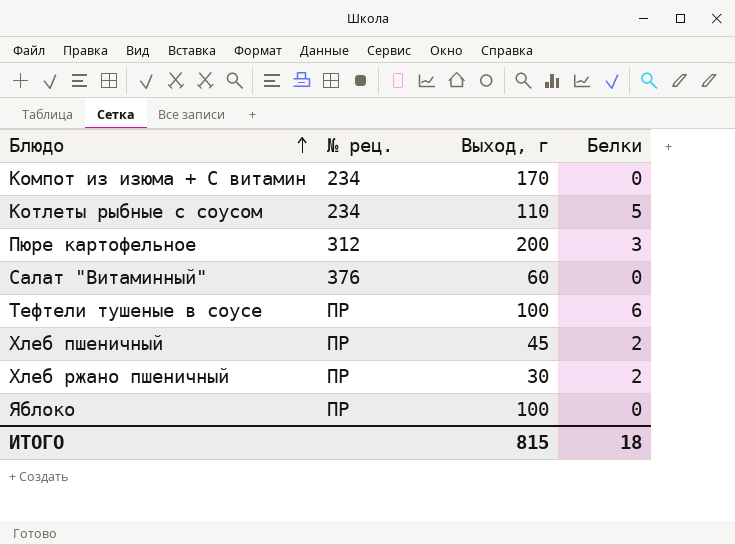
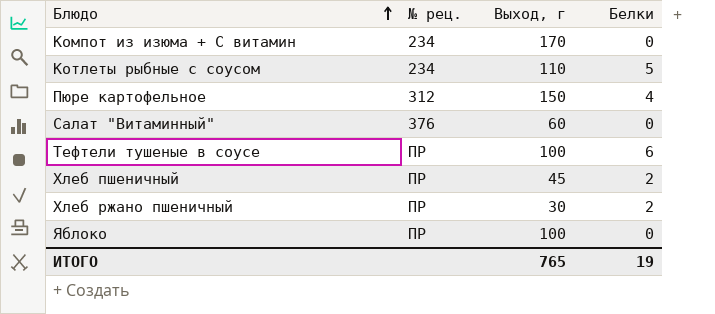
Пюре картофельное | Выход, г: 200 -> 150
Пюре картофельное | Белки: 3 -> 4
ИТОГО | Выход, г: 815 -> 765
ИТОГО | Белки: 18 -> 19

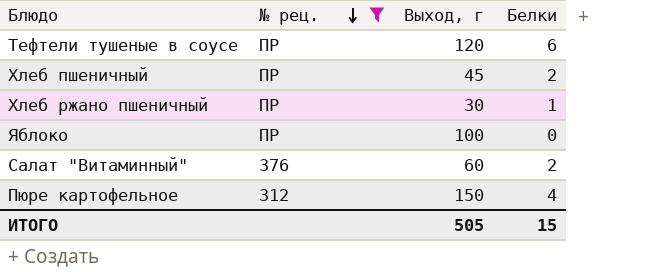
filter: none -> № рец. != 234
row order: Блюдо ascending -> № рец. descending
Тефтели тушеные в соусе | Выход, г: 100 -> 120
Хлеб ржано пшеничный | Белки: 2 -> 1
Салат "Витаминный" | Белки: 0 -> 2
ИТОГО | Выход, г: 765 -> 505
ИТОГО | Белки: 19 -> 15

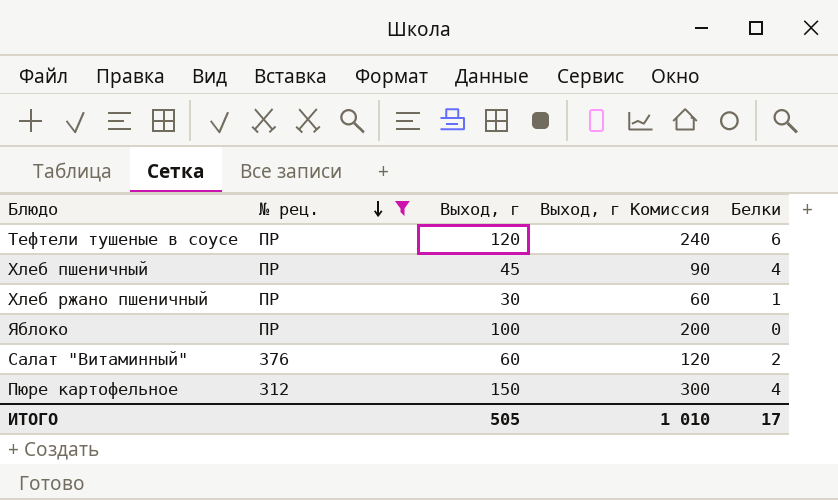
column Выход, г Комиссия | formula: none -> [Выход, г] * 2
Хлеб пшеничный | Белки: 2 -> 4
ИТОГО | Белки: 15 -> 17

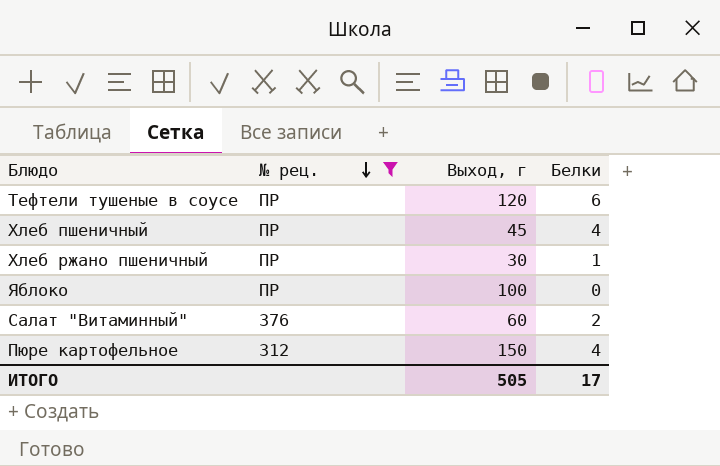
column Выход, г Комиссия | formula: [Выход, г] * 2 -> none

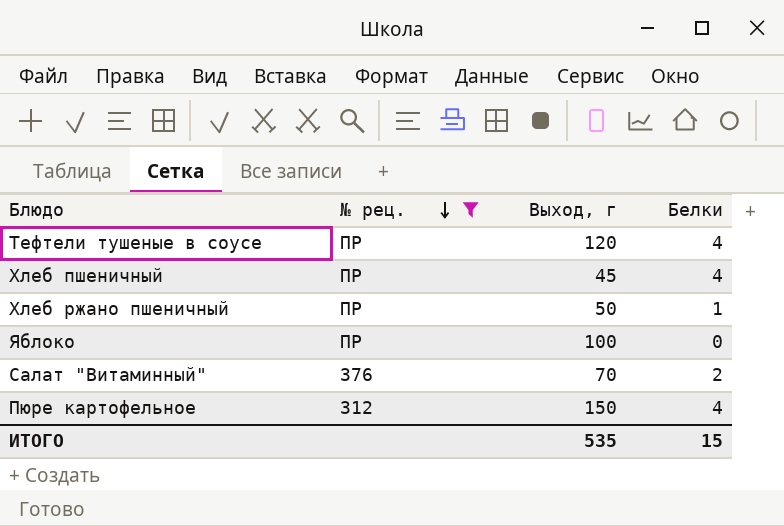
Тефтели тушеные в соусе | Белки: 6 -> 4
Хлеб ржано пшеничный | Выход, г: 30 -> 50
Салат "Витаминный" | Выход, г: 60 -> 70
ИТОГО | Выход, г: 505 -> 535
ИТОГО | Белки: 17 -> 15

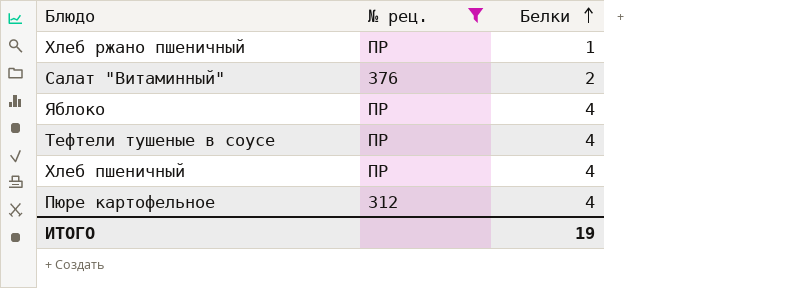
row order: № рец. descending -> Белки ascending
column Выход, г | position: 3 -> none
Яблоко | Белки: 0 -> 4
ИТОГО | Белки: 15 -> 19

